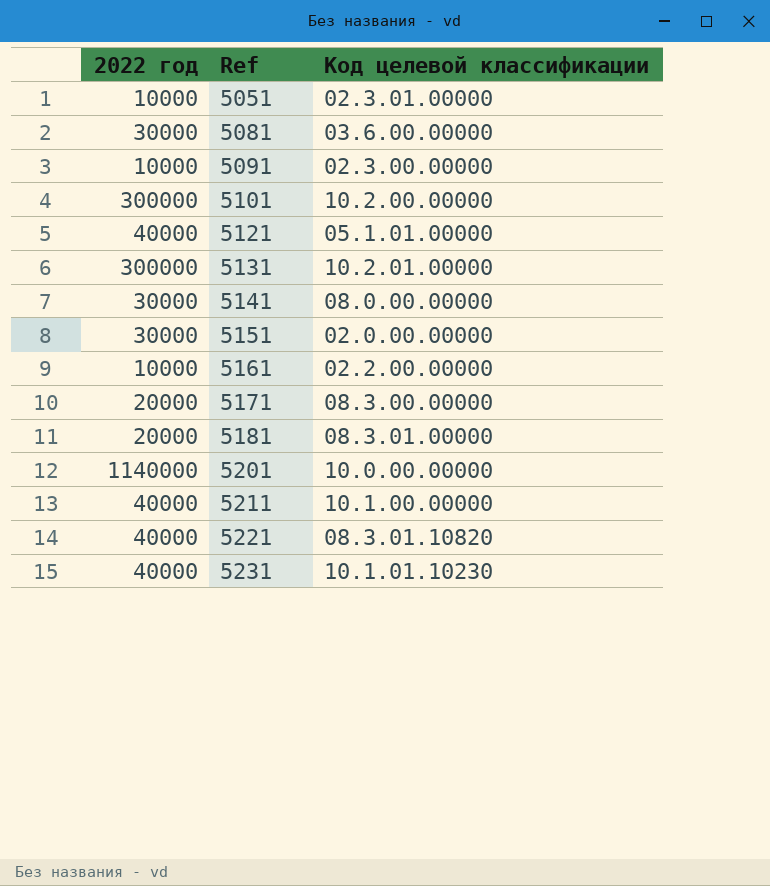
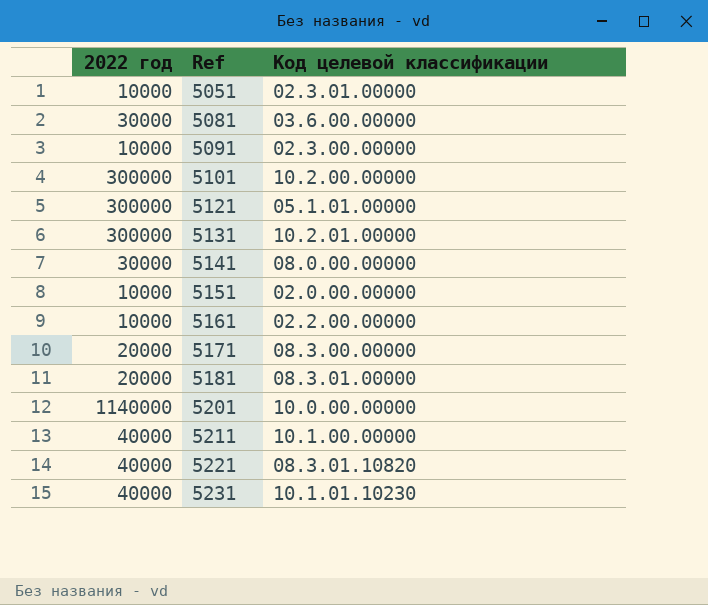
5121 | 2022 год: 40000 -> 300000
5151 | 2022 год: 30000 -> 10000

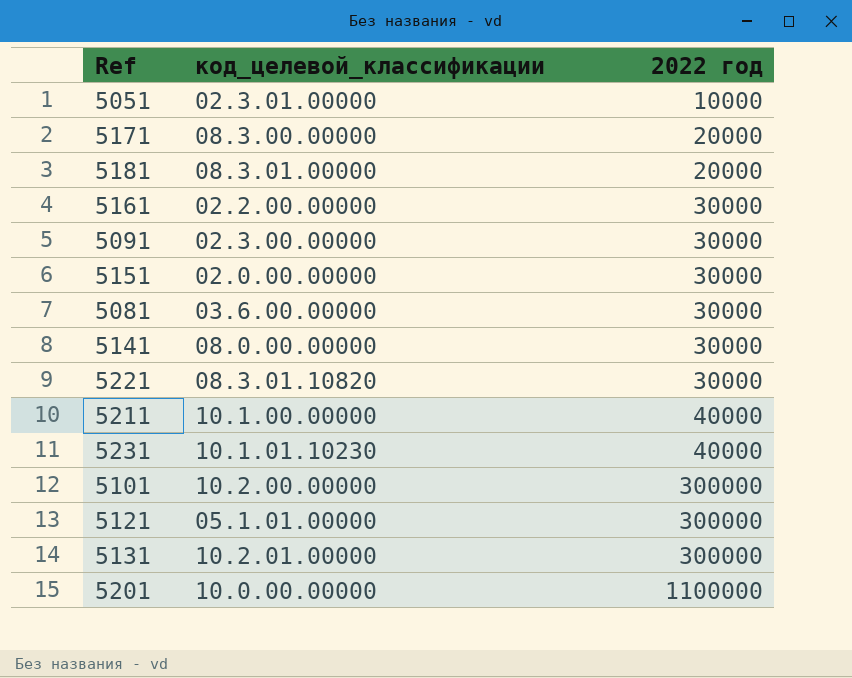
row order: Ref ascending -> 2022 год ascending
column name: Код целевой классификации -> код_целевой_классификации
column 2022 год | position: 1 -> 3
5161 | 2022 год: 10000 -> 30000
5091 | 2022 год: 10000 -> 30000
5151 | 2022 год: 10000 -> 30000
5221 | 2022 год: 40000 -> 30000
5201 | 2022 год: 1140000 -> 1100000

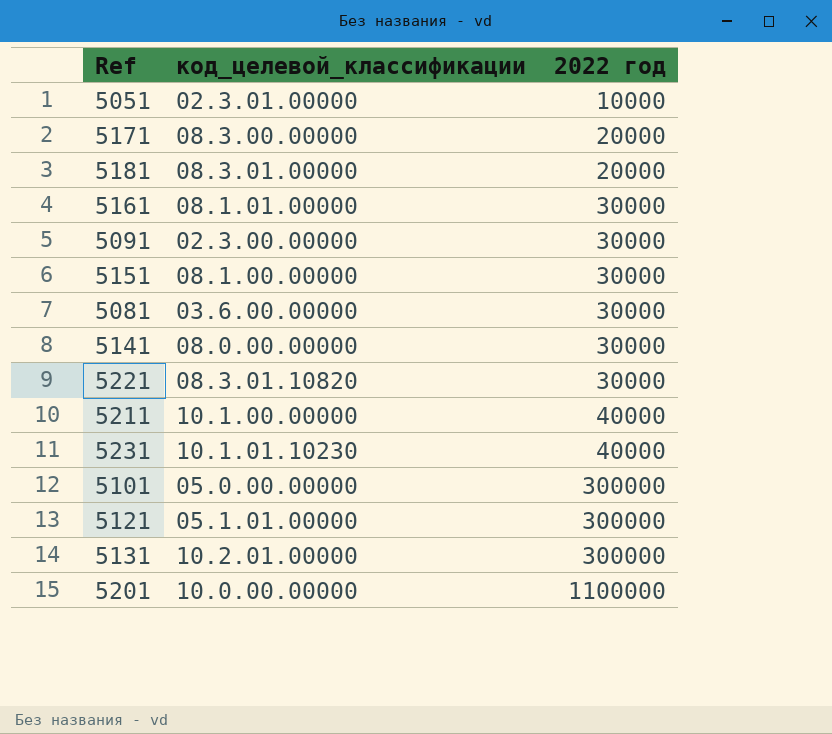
5161 | код_целевой_классификации: 02.2.00.00000 -> 08.1.01.00000
5151 | код_целевой_классификации: 02.0.00.00000 -> 08.1.00.00000
5101 | код_целевой_классификации: 10.2.00.00000 -> 05.0.00.00000

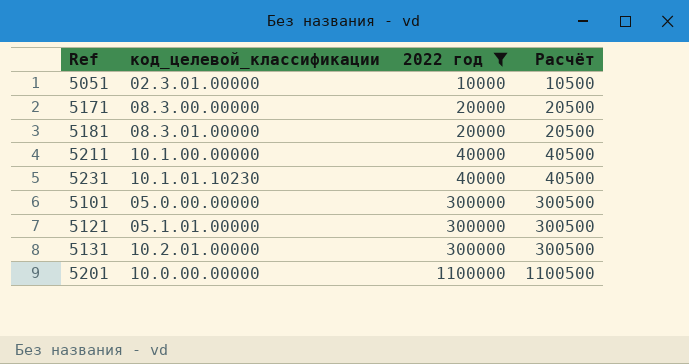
filter: none -> 2022 год != 30000
column Расчёт | formula: none -> [2022 год] + 500

